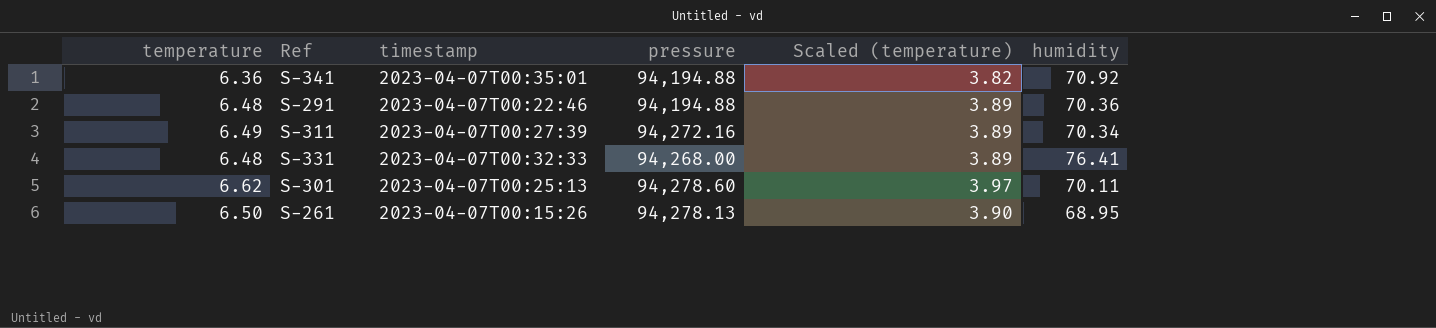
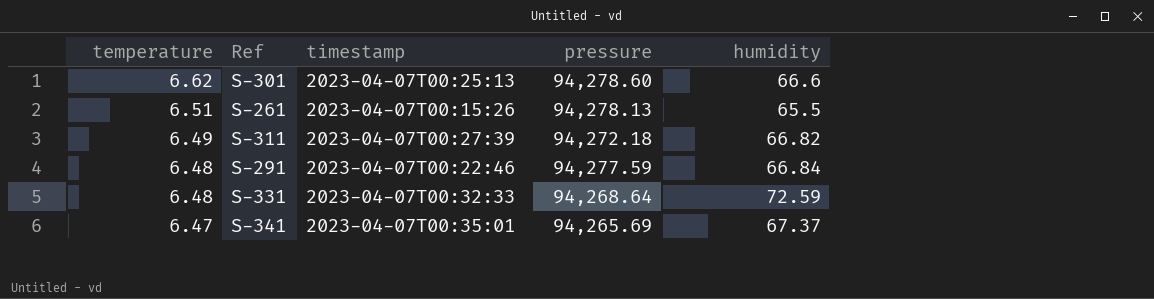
row order: none -> temperature descending
column Scaled (temperature) | formula: [temperature] * 0.6 -> none
S-301 | humidity: 70.11 -> 66.6
S-261 | temperature: 6.50 -> 6.51
S-261 | humidity: 68.95 -> 65.5
S-311 | pressure: 94,272.16 -> 94,272.18
S-311 | humidity: 70.34 -> 66.82
S-291 | pressure: 94,194.88 -> 94,277.59
S-291 | humidity: 70.36 -> 66.84
S-331 | pressure: 94,268.00 -> 94,268.64
S-331 | humidity: 76.41 -> 72.59
S-341 | temperature: 6.36 -> 6.47
S-341 | pressure: 94,194.88 -> 94,265.69
S-341 | humidity: 70.92 -> 67.37

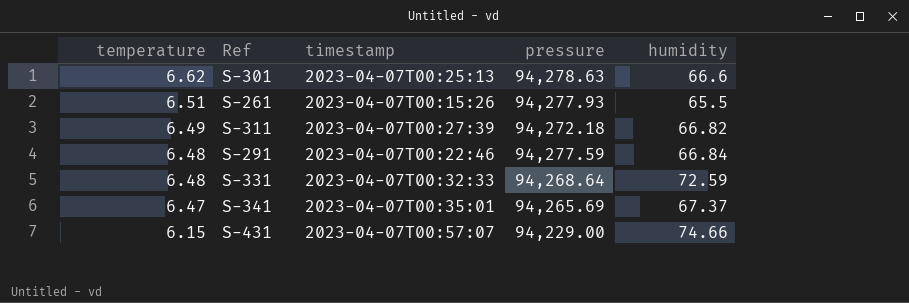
S-301 | pressure: 94,278.60 -> 94,278.63
S-261 | pressure: 94,278.13 -> 94,277.93
row S-431: none -> 6.15 | 2023-04-07T00:57:07 | 94,229.00 | 74.66

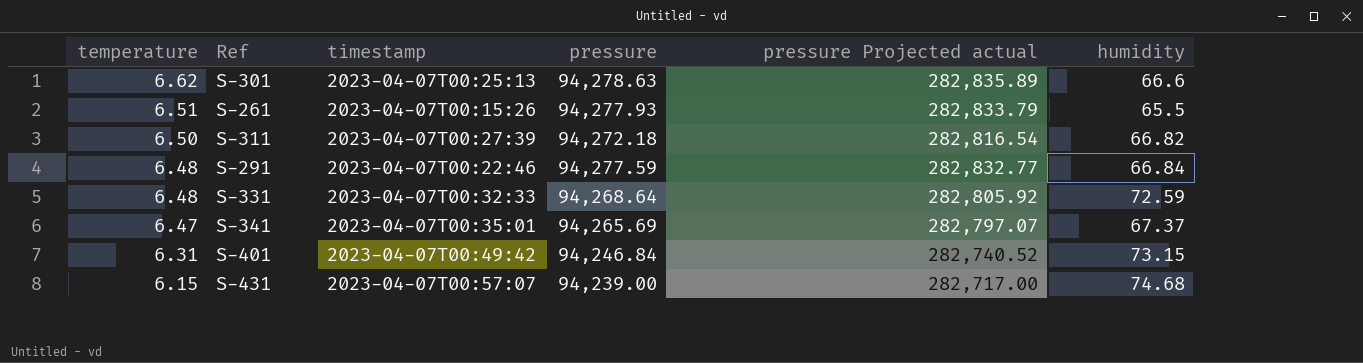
column pressure Projected actual | formula: none -> [pressure] * 3
S-311 | temperature: 6.49 -> 6.50
row S-401: none -> 6.31 | 2023-04-07T00:49:42 | 94,246.84 | 282,740.52 | 73.15
S-431 | pressure: 94,229.00 -> 94,239.00
S-431 | humidity: 74.66 -> 74.68

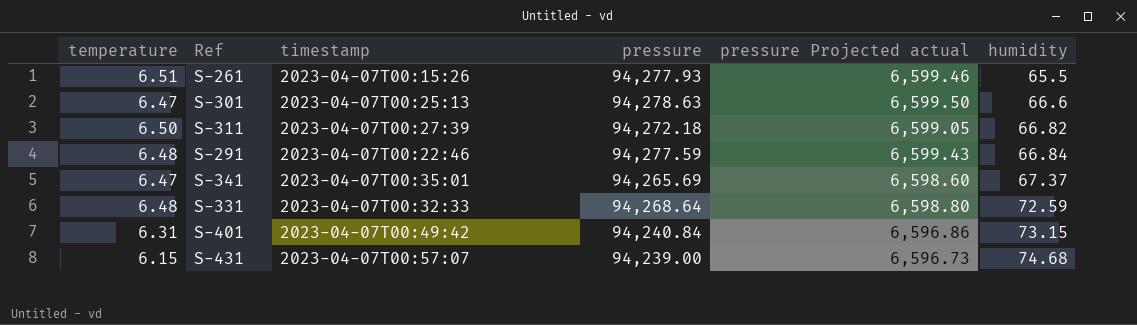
row order: temperature descending -> humidity ascending
column pressure Projected actual | formula: [pressure] * 3 -> [pressure] * 0.07
S-301 | temperature: 6.62 -> 6.47
S-401 | pressure: 94,246.84 -> 94,240.84

